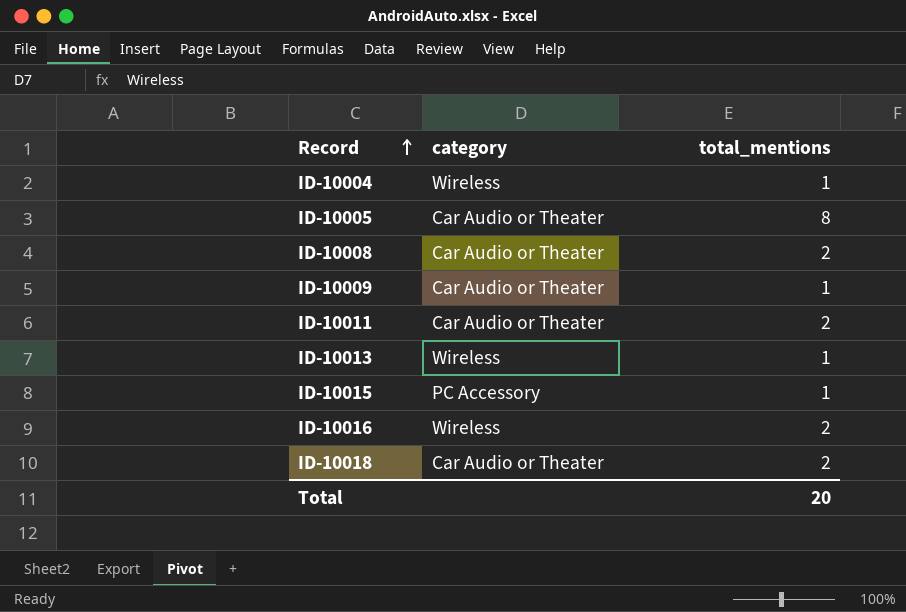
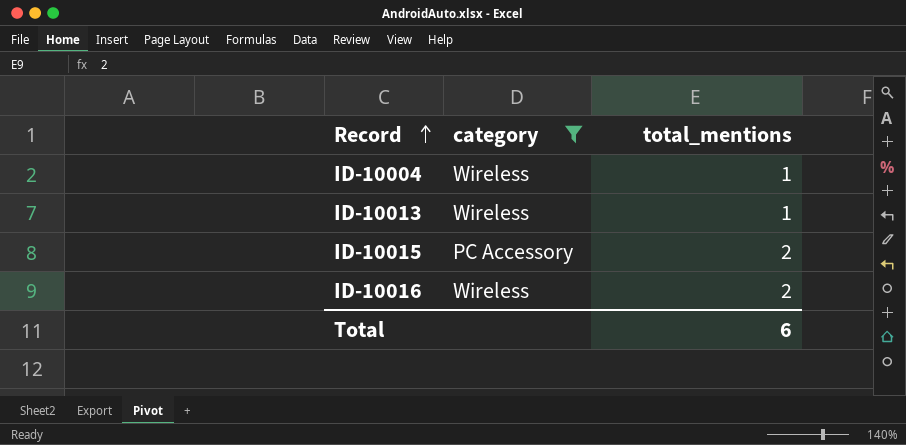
filter: none -> category != Car Audio or Theater
ID-10015 | total_mentions: 1 -> 2
Total | total_mentions: 20 -> 6

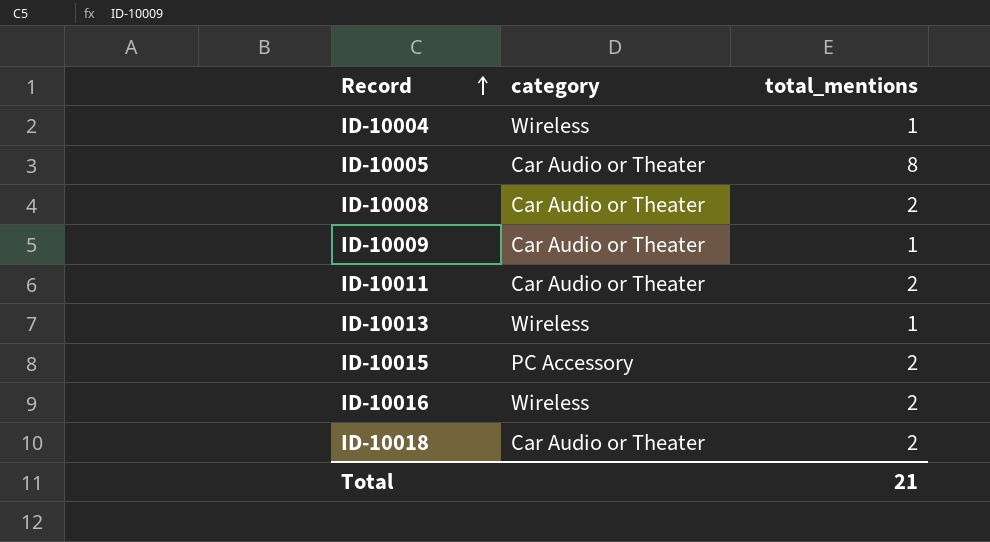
filter: category != Car Audio or Theater -> none
Total | total_mentions: 6 -> 21

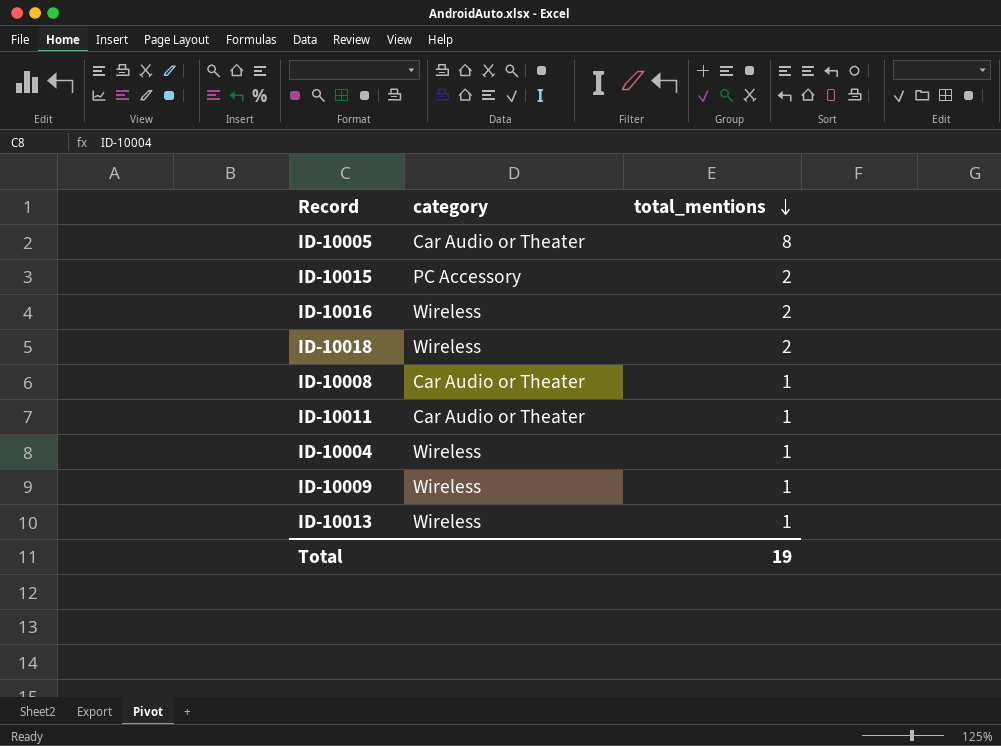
row order: Record ascending -> total_mentions descending
ID-10018 | category: Car Audio or Theater -> Wireless
ID-10008 | total_mentions: 2 -> 1
ID-10011 | total_mentions: 2 -> 1
ID-10009 | category: Car Audio or Theater -> Wireless
Total | total_mentions: 21 -> 19

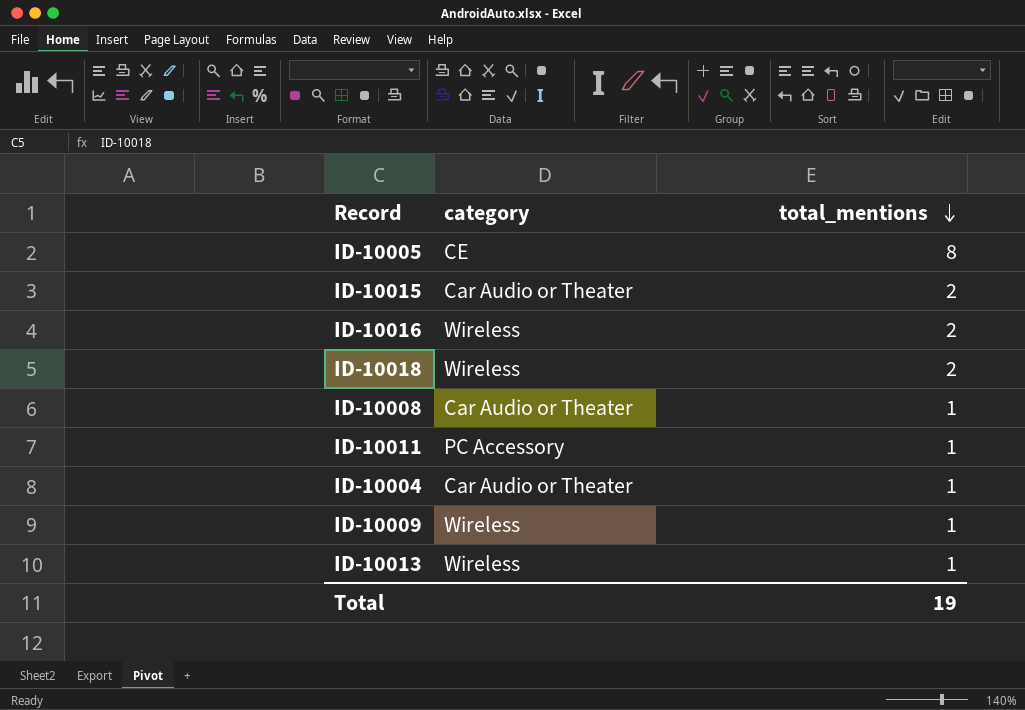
ID-10005 | category: Car Audio or Theater -> CE
ID-10015 | category: PC Accessory -> Car Audio or Theater
ID-10011 | category: Car Audio or Theater -> PC Accessory
ID-10004 | category: Wireless -> Car Audio or Theater

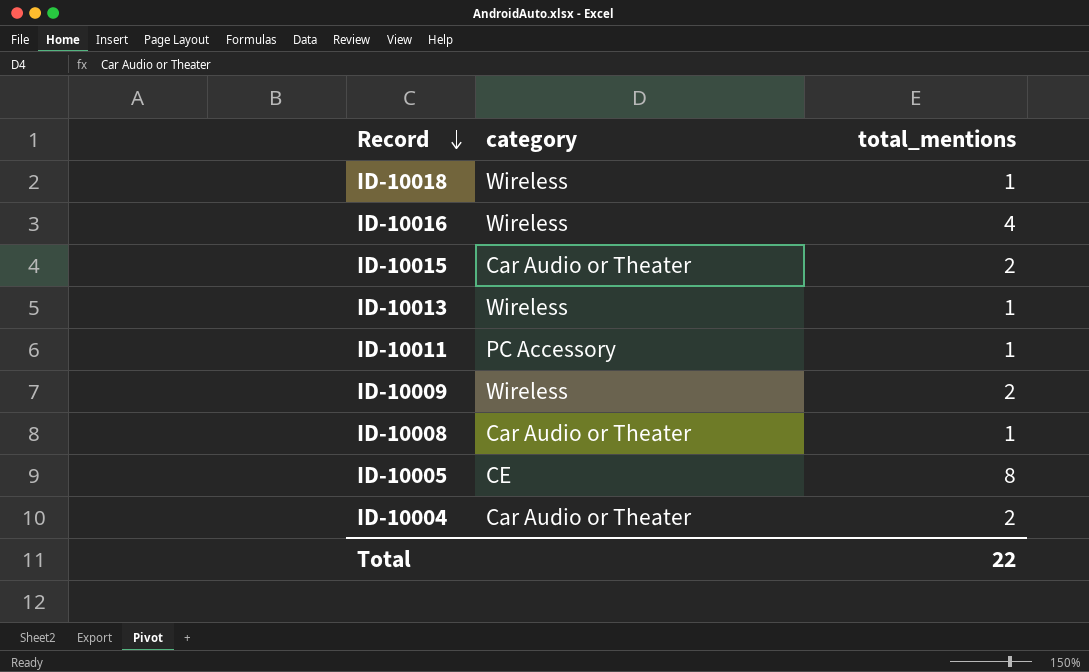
row order: total_mentions descending -> Record descending
ID-10018 | total_mentions: 2 -> 1
ID-10016 | total_mentions: 2 -> 4
ID-10009 | total_mentions: 1 -> 2
ID-10004 | total_mentions: 1 -> 2
Total | total_mentions: 19 -> 22

